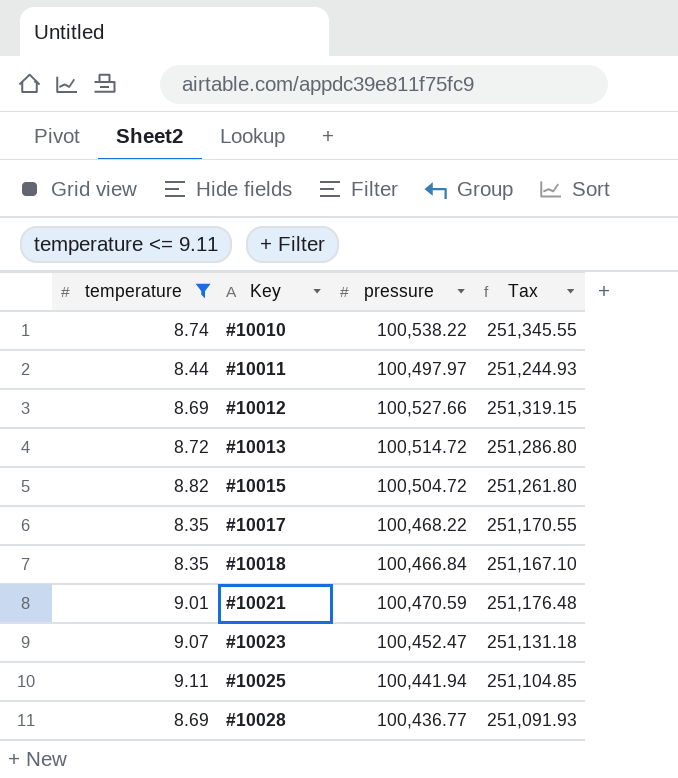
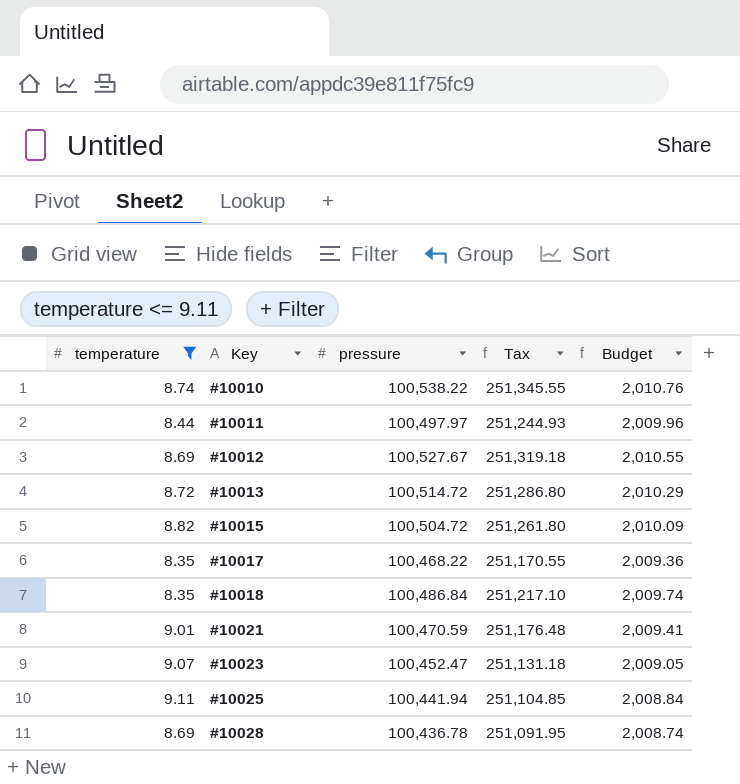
column Budget | formula: none -> [pressure] * 0.02
#10012 | pressure: 100,527.66 -> 100,527.67
#10012 | Tax: 251,319.15 -> 251,319.18
#10018 | pressure: 100,466.84 -> 100,486.84
#10018 | Tax: 251,167.10 -> 251,217.10
#10028 | pressure: 100,436.77 -> 100,436.78
#10028 | Tax: 251,091.93 -> 251,091.95

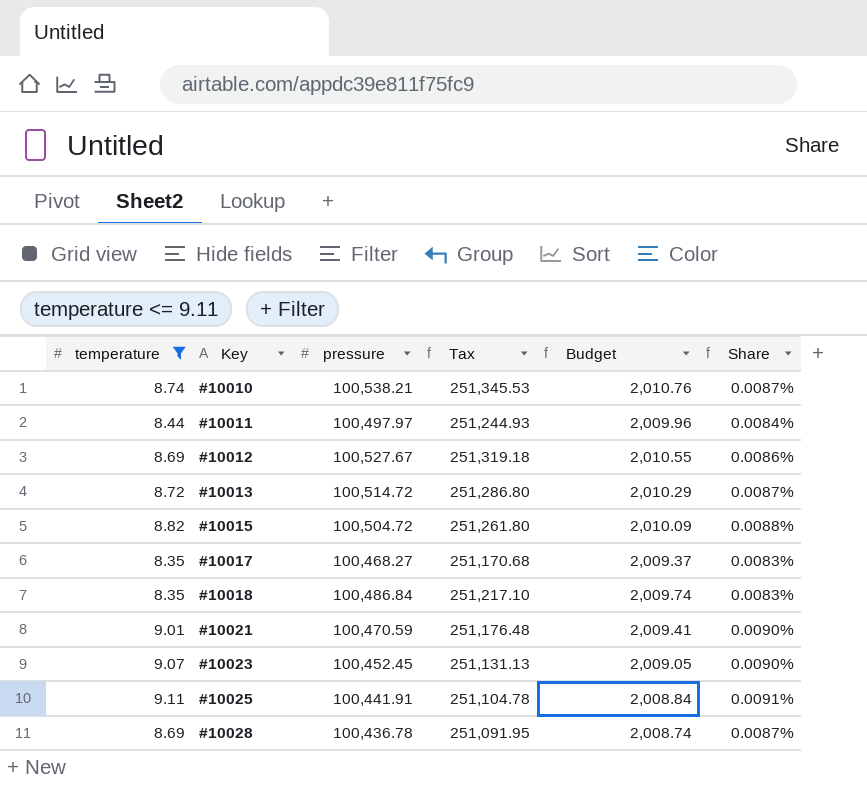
column Share | formula: none -> [temperature] / [pressure]
#10010 | pressure: 100,538.22 -> 100,538.21
#10010 | Tax: 251,345.55 -> 251,345.53
#10017 | pressure: 100,468.22 -> 100,468.27
#10017 | Tax: 251,170.55 -> 251,170.68
#10017 | Budget: 2,009.36 -> 2,009.37
#10023 | pressure: 100,452.47 -> 100,452.45
#10023 | Tax: 251,131.18 -> 251,131.13
#10025 | pressure: 100,441.94 -> 100,441.91
#10025 | Tax: 251,104.85 -> 251,104.78

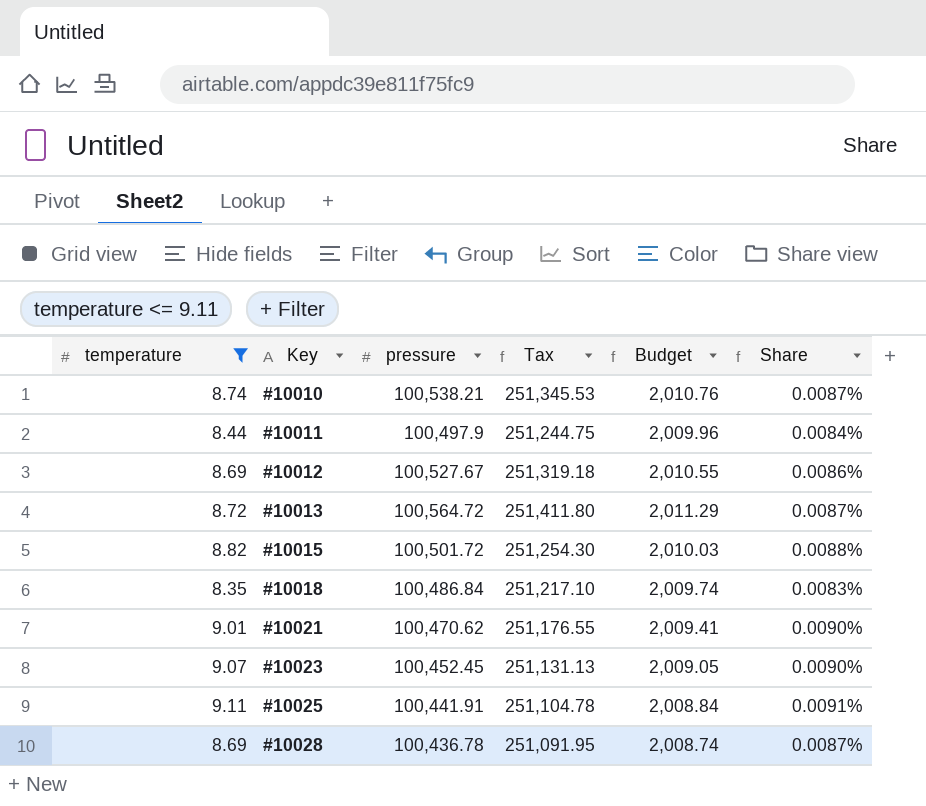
row #10017: 8.35 | 100,468.27 | 251,170.68 | 2,009.37 | 0.0083% -> none
#10011 | pressure: 100,497.97 -> 100,497.9
#10011 | Tax: 251,244.93 -> 251,244.75
#10013 | pressure: 100,514.72 -> 100,564.72
#10013 | Tax: 251,286.80 -> 251,411.80
#10013 | Budget: 2,010.29 -> 2,011.29
#10015 | pressure: 100,504.72 -> 100,501.72
#10015 | Tax: 251,261.80 -> 251,254.30
#10015 | Budget: 2,010.09 -> 2,010.03
#10021 | pressure: 100,470.59 -> 100,470.62
#10021 | Tax: 251,176.48 -> 251,176.55

